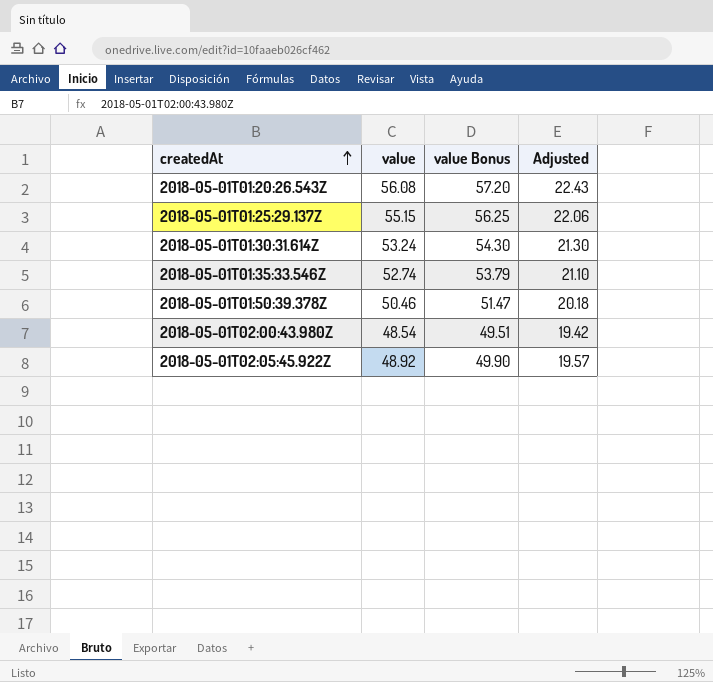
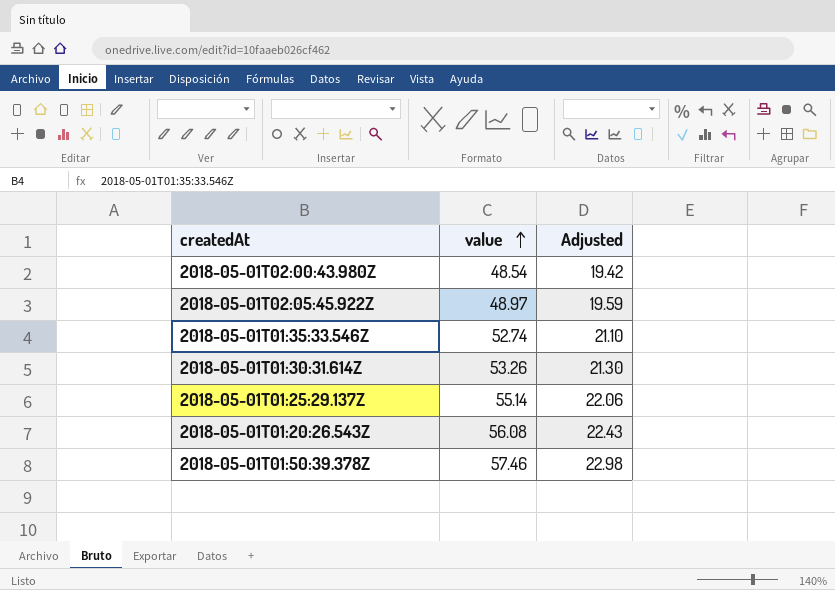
row order: createdAt ascending -> value ascending
column value Bonus | formula: [value] * 1.02 -> none
2018-05-01T02:05:45.922Z | value: 48.92 -> 48.97
2018-05-01T02:05:45.922Z | Adjusted: 19.57 -> 19.59
2018-05-01T01:30:31.614Z | value: 53.24 -> 53.26
2018-05-01T01:25:29.137Z | value: 55.15 -> 55.14
2018-05-01T01:50:39.378Z | value: 50.46 -> 57.46
2018-05-01T01:50:39.378Z | Adjusted: 20.18 -> 22.98

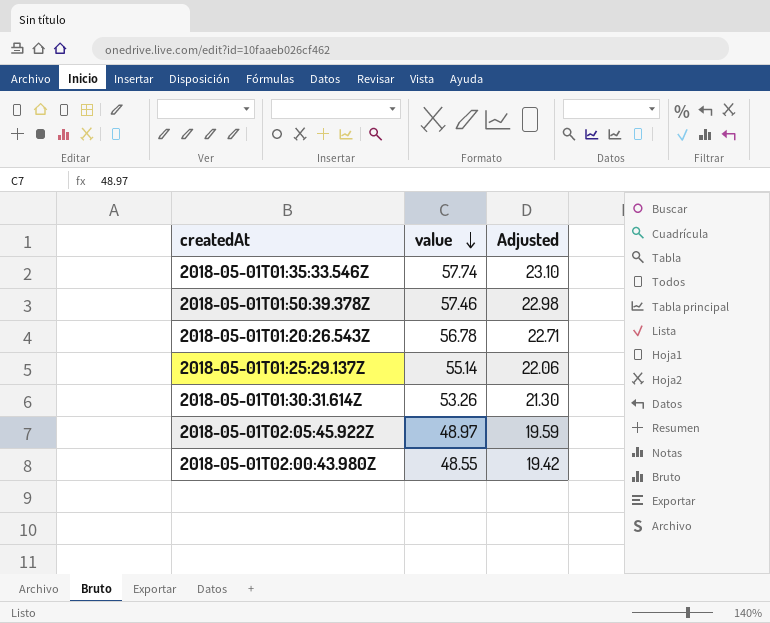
row order: value ascending -> value descending
2018-05-01T01:35:33.546Z | value: 52.74 -> 57.74
2018-05-01T01:35:33.546Z | Adjusted: 21.10 -> 23.10
2018-05-01T01:20:26.543Z | value: 56.08 -> 56.78
2018-05-01T01:20:26.543Z | Adjusted: 22.43 -> 22.71
2018-05-01T02:00:43.980Z | value: 48.54 -> 48.55

